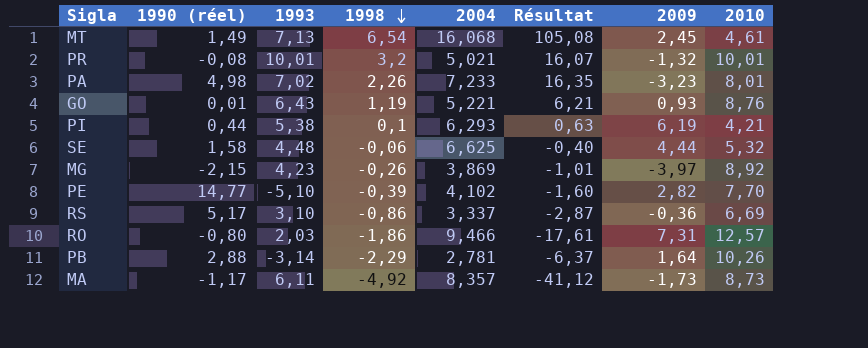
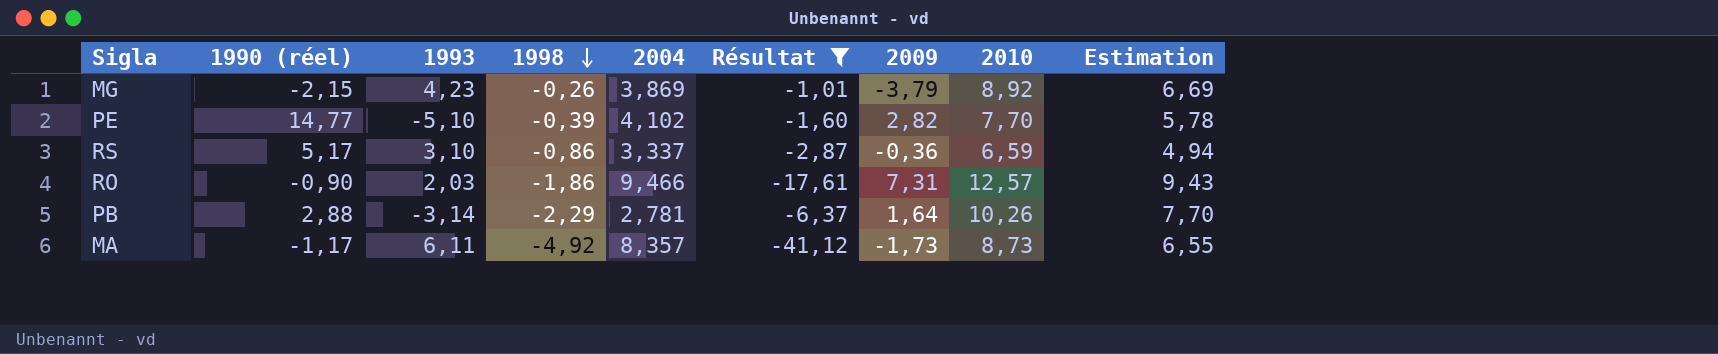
filter: none -> Résultat <= -1,01
column Estimation | formula: none -> [2010] * 0,75
MG | 2009: -3,97 -> -3,79
RS | 2010: 6,69 -> 6,59
RO | 1990 (réel): -0,80 -> -0,90

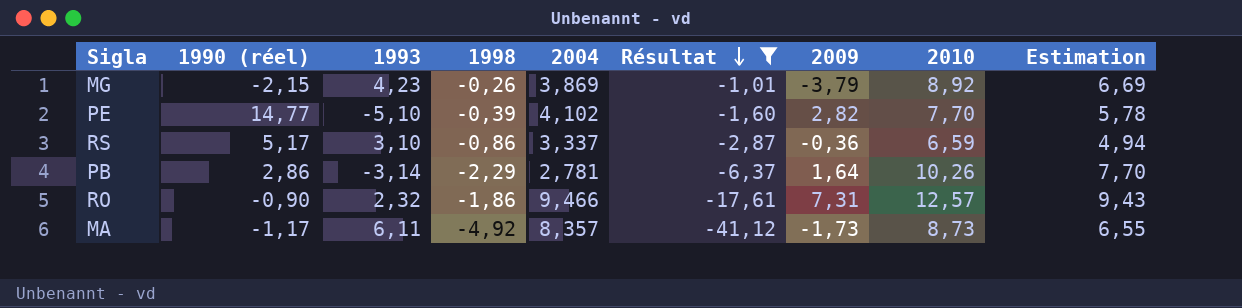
row order: 1998 descending -> Résultat descending
PB | 1990 (réel): 2,88 -> 2,86
RO | 1993: 2,03 -> 2,32

